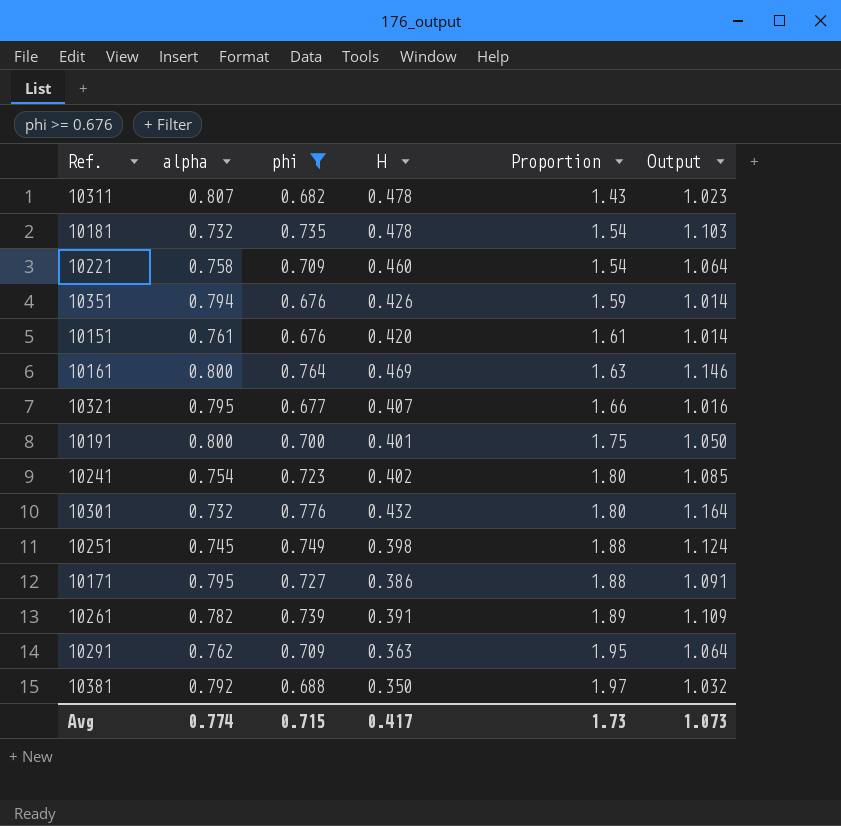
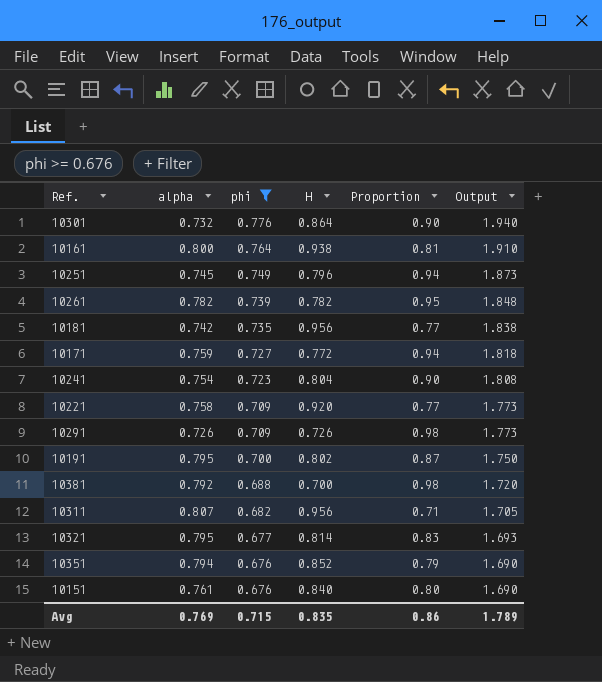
row order: Proportion ascending -> phi descending
column Output | formula: [phi] * 1.5 -> [phi] * 2.5
10301 | H: 0.432 -> 0.864
10301 | Proportion: 1.80 -> 0.90
10161 | H: 0.469 -> 0.938
10161 | Proportion: 1.63 -> 0.81
10251 | H: 0.398 -> 0.796
10251 | Proportion: 1.88 -> 0.94
10261 | H: 0.391 -> 0.782
10261 | Proportion: 1.89 -> 0.95
10181 | alpha: 0.732 -> 0.742
10181 | H: 0.478 -> 0.956
10181 | Proportion: 1.54 -> 0.77
10171 | alpha: 0.795 -> 0.759
10171 | H: 0.386 -> 0.772
10171 | Proportion: 1.88 -> 0.94
10241 | H: 0.402 -> 0.804
10241 | Proportion: 1.80 -> 0.90
10221 | H: 0.460 -> 0.920
10221 | Proportion: 1.54 -> 0.77
10291 | alpha: 0.762 -> 0.726
10291 | H: 0.363 -> 0.726
10291 | Proportion: 1.95 -> 0.98
10191 | alpha: 0.800 -> 0.795
10191 | H: 0.401 -> 0.802
10191 | Proportion: 1.75 -> 0.87
10381 | H: 0.350 -> 0.700
10381 | Proportion: 1.97 -> 0.98
10311 | H: 0.478 -> 0.956
10311 | Proportion: 1.43 -> 0.71
10321 | H: 0.407 -> 0.814
10321 | Proportion: 1.66 -> 0.83
10351 | H: 0.426 -> 0.852
10351 | Proportion: 1.59 -> 0.79
10151 | H: 0.420 -> 0.840
10151 | Proportion: 1.61 -> 0.80
Avg | alpha: 0.774 -> 0.769
Avg | H: 0.417 -> 0.835
Avg | Proportion: 1.73 -> 0.86
Avg | Output: 1.073 -> 1.789

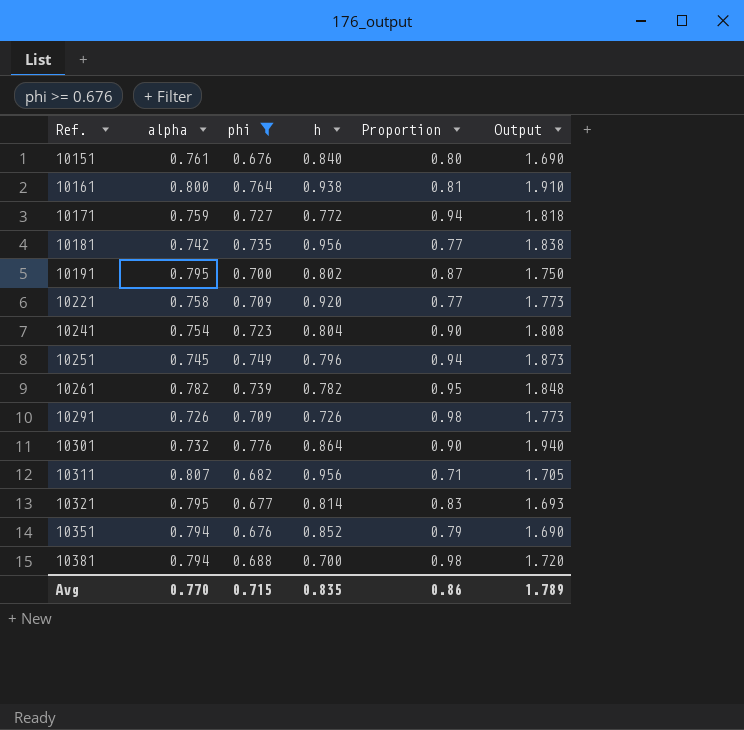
row order: phi descending -> Ref. ascending
column name: H -> h
10381 | alpha: 0.792 -> 0.794
Avg | alpha: 0.769 -> 0.770

